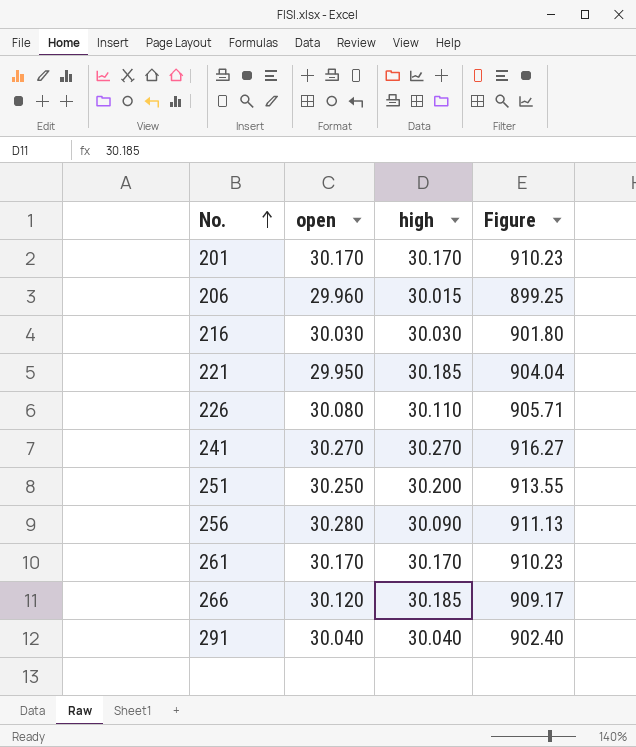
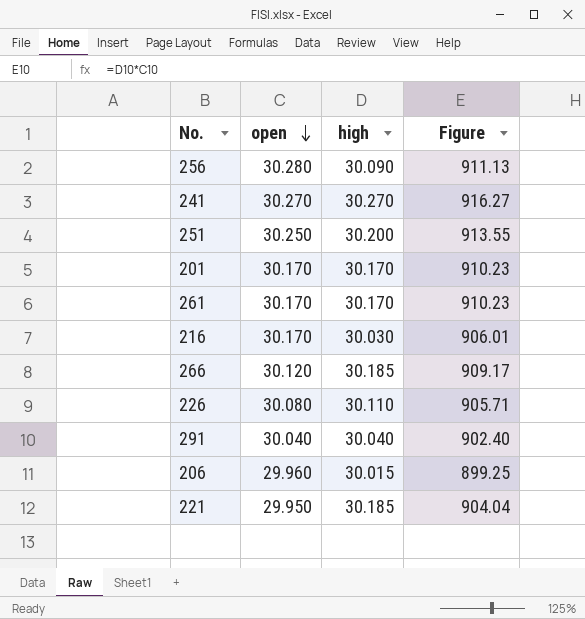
row order: No. ascending -> open descending
216 | open: 30.030 -> 30.170
216 | Figure: 901.80 -> 906.01

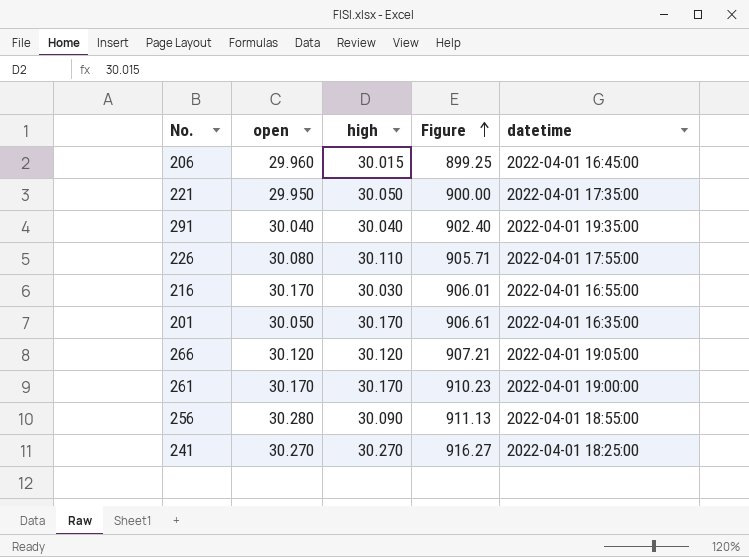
row order: open descending -> Figure ascending
column datetime | position: none -> 5
row 251: 30.250 | 30.200 | 913.55 -> none
221 | high: 30.185 -> 30.050
221 | Figure: 904.04 -> 900.00
201 | open: 30.170 -> 30.050
201 | Figure: 910.23 -> 906.61
266 | high: 30.185 -> 30.120
266 | Figure: 909.17 -> 907.21

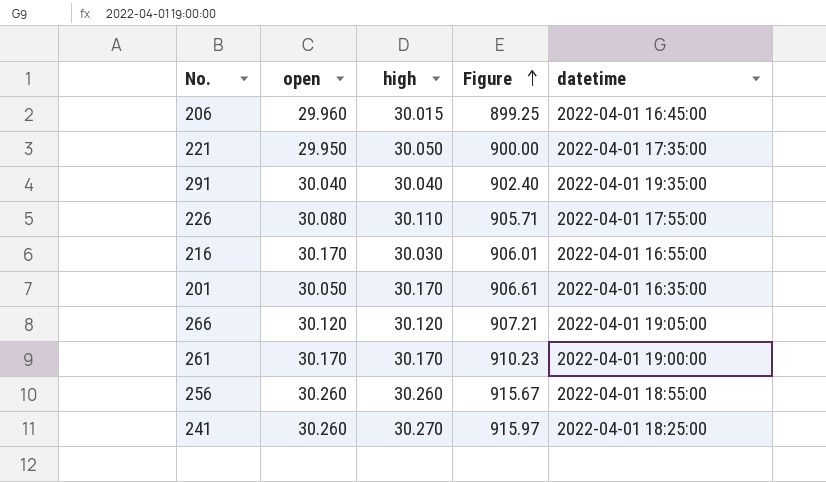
256 | open: 30.280 -> 30.260
256 | high: 30.090 -> 30.260
256 | Figure: 911.13 -> 915.67
241 | open: 30.270 -> 30.260
241 | Figure: 916.27 -> 915.97

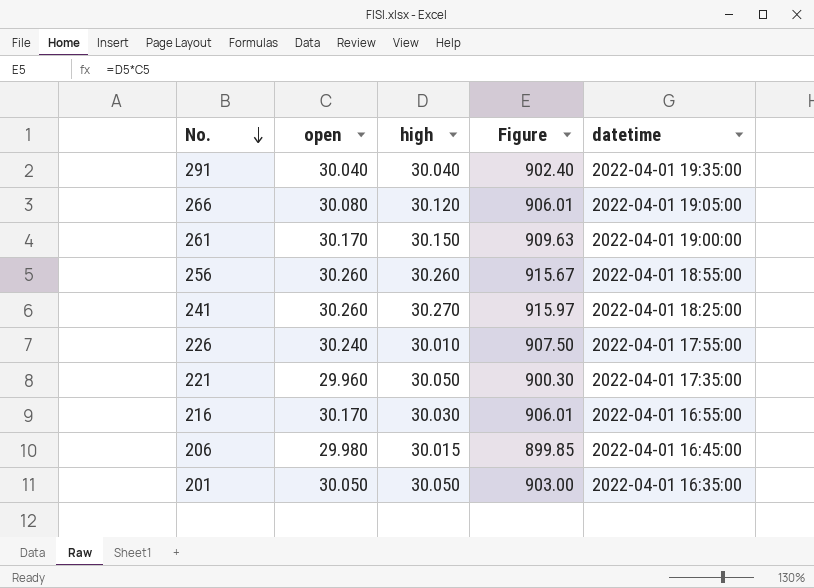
row order: Figure ascending -> No. descending
266 | open: 30.120 -> 30.080
266 | Figure: 907.21 -> 906.01
261 | high: 30.170 -> 30.150
261 | Figure: 910.23 -> 909.63
226 | open: 30.080 -> 30.240
226 | high: 30.110 -> 30.010
226 | Figure: 905.71 -> 907.50
221 | open: 29.950 -> 29.960
221 | Figure: 900.00 -> 900.30
206 | open: 29.960 -> 29.980
206 | Figure: 899.25 -> 899.85
201 | high: 30.170 -> 30.050
201 | Figure: 906.61 -> 903.00

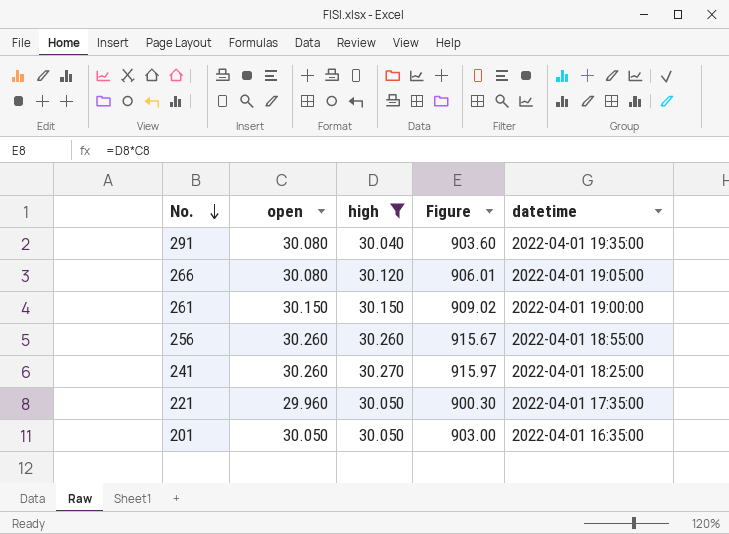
filter: none -> high >= 30.040
291 | open: 30.040 -> 30.080
291 | Figure: 902.40 -> 903.60
261 | open: 30.170 -> 30.150
261 | Figure: 909.63 -> 909.02

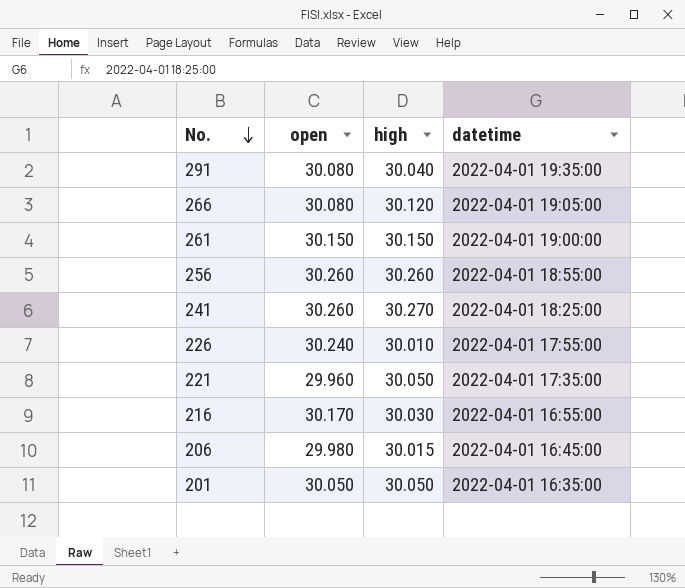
filter: high >= 30.040 -> none
column Figure | formula: [open] * [high] -> none

